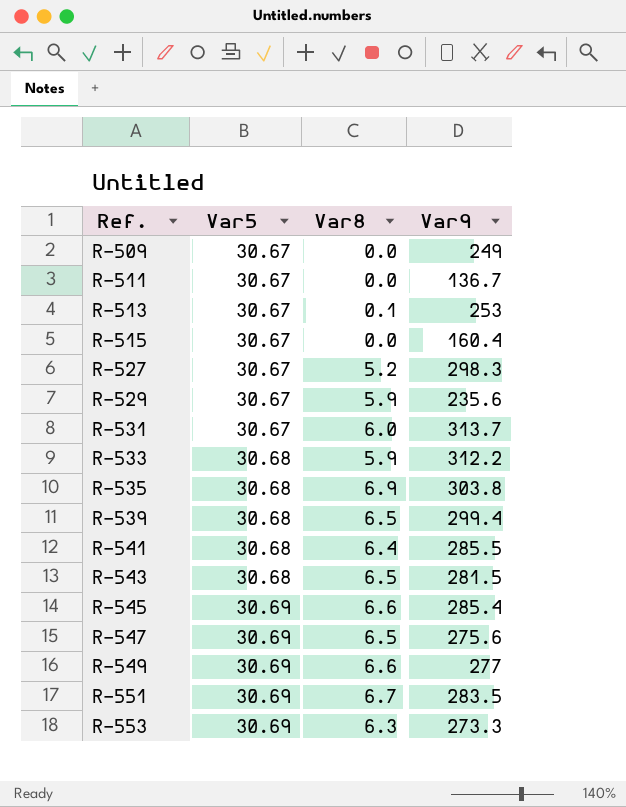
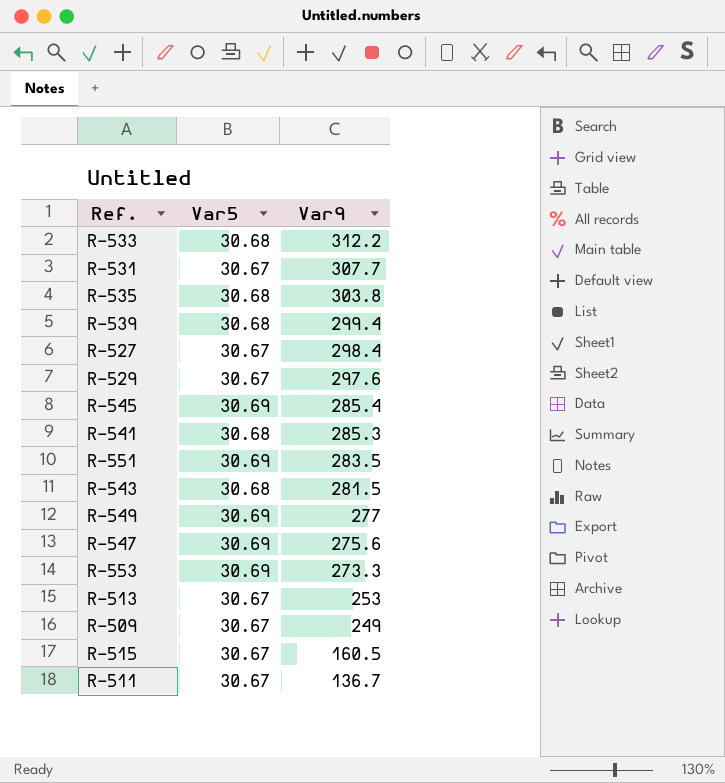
row order: Ref. ascending -> Var9 descending
column Var8 | position: 3 -> none
R-531 | Var9: 313.7 -> 307.7
R-527 | Var9: 298.3 -> 298.4
R-529 | Var9: 235.6 -> 297.6
R-541 | Var9: 285.5 -> 285.3
R-515 | Var9: 160.4 -> 160.5

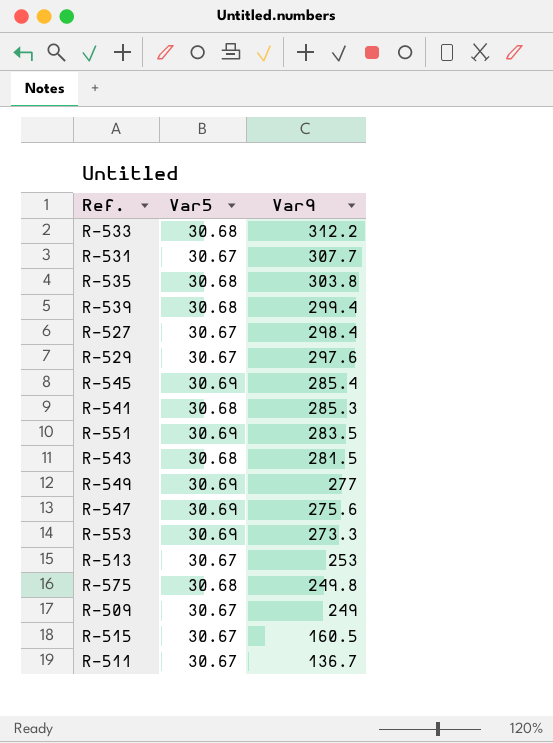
row R-575: none -> 30.68 | 249.8

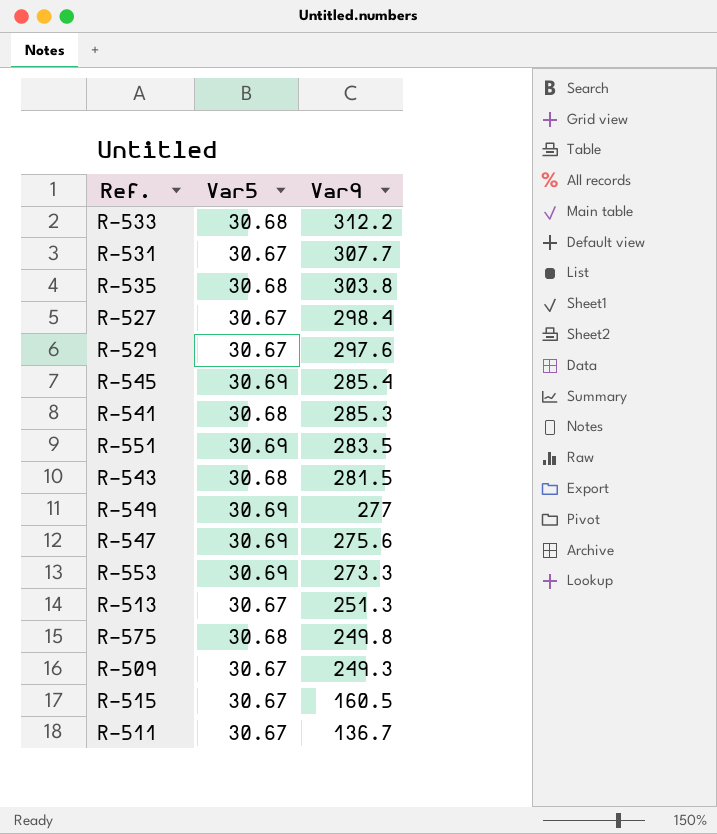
row R-539: 30.68 | 299.4 -> none
R-513 | Var9: 253 -> 251.3
R-509 | Var9: 249 -> 249.3

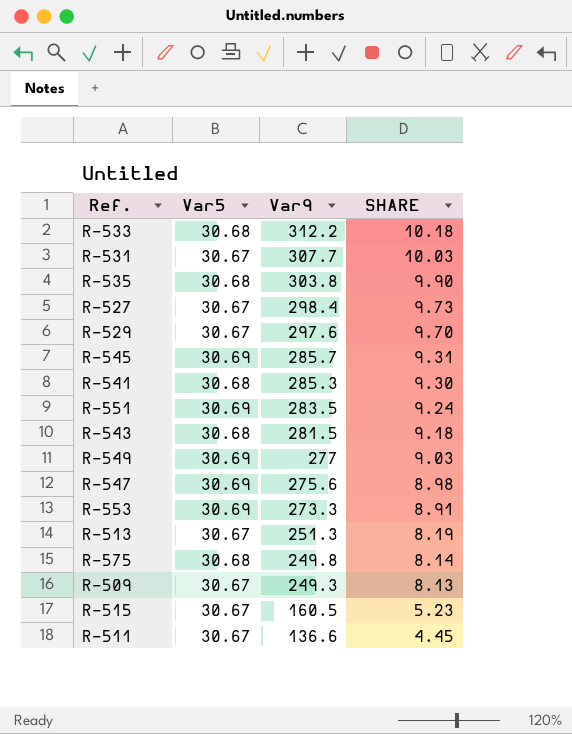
column SHARE | formula: none -> [Var9] / [Var5]
R-545 | Var9: 285.4 -> 285.7
R-511 | Var9: 136.7 -> 136.6

